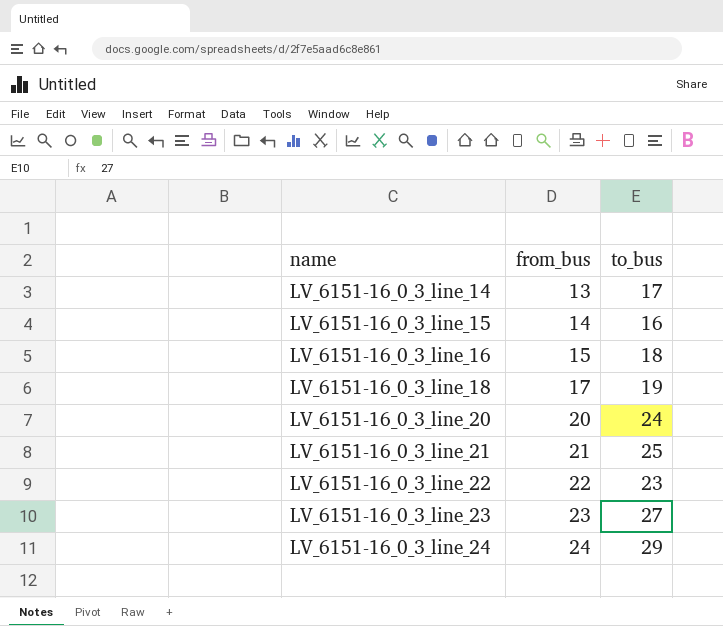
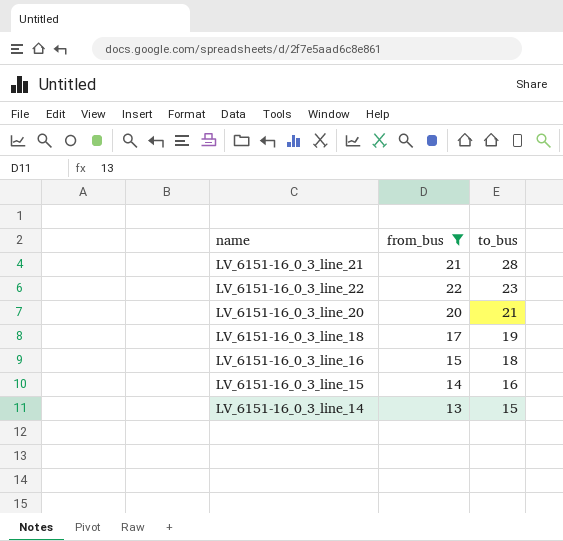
filter: none -> from_bus <= 22
row order: name ascending -> to_bus descending
LV_6151-16_0_3_line_21 | to_bus: 25 -> 28
LV_6151-16_0_3_line_20 | to_bus: 24 -> 21
LV_6151-16_0_3_line_14 | to_bus: 17 -> 15

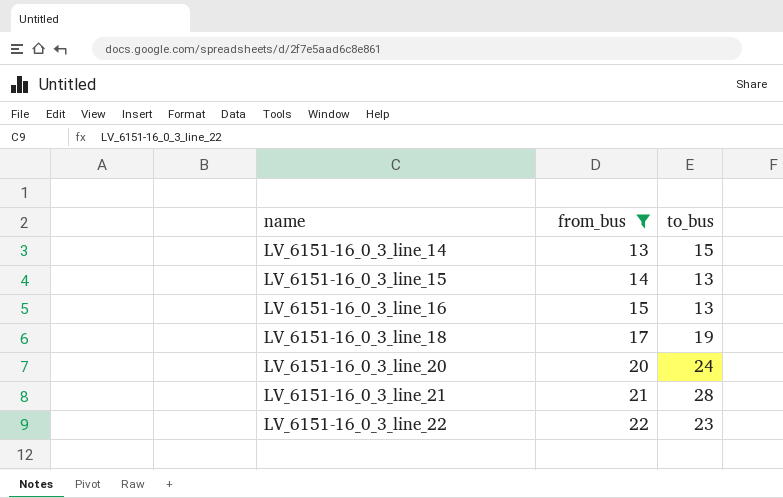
row order: to_bus descending -> name ascending
LV_6151-16_0_3_line_15 | to_bus: 16 -> 13
LV_6151-16_0_3_line_16 | to_bus: 18 -> 13
LV_6151-16_0_3_line_20 | to_bus: 21 -> 24

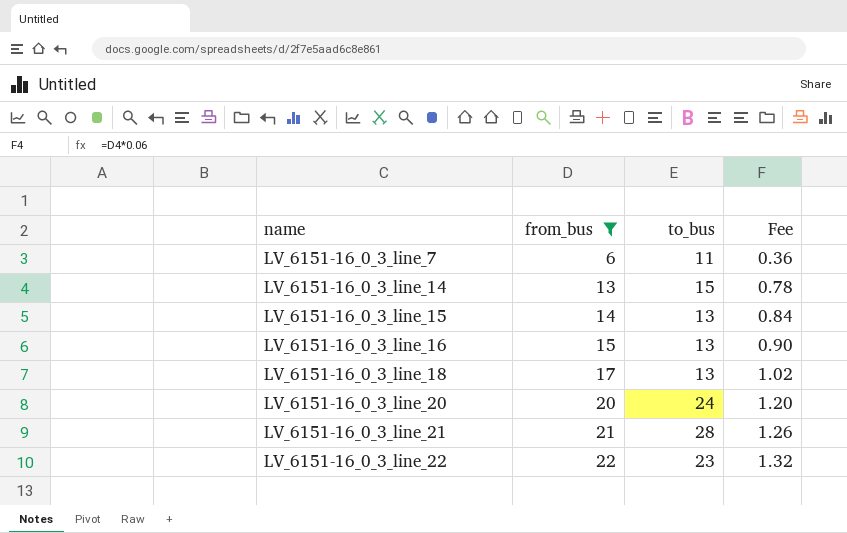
column Fee | formula: none -> [from_bus] * 0.06
row LV_6151-16_0_3_line_7: none -> 6 | 11 | 0.36
LV_6151-16_0_3_line_18 | to_bus: 19 -> 13

